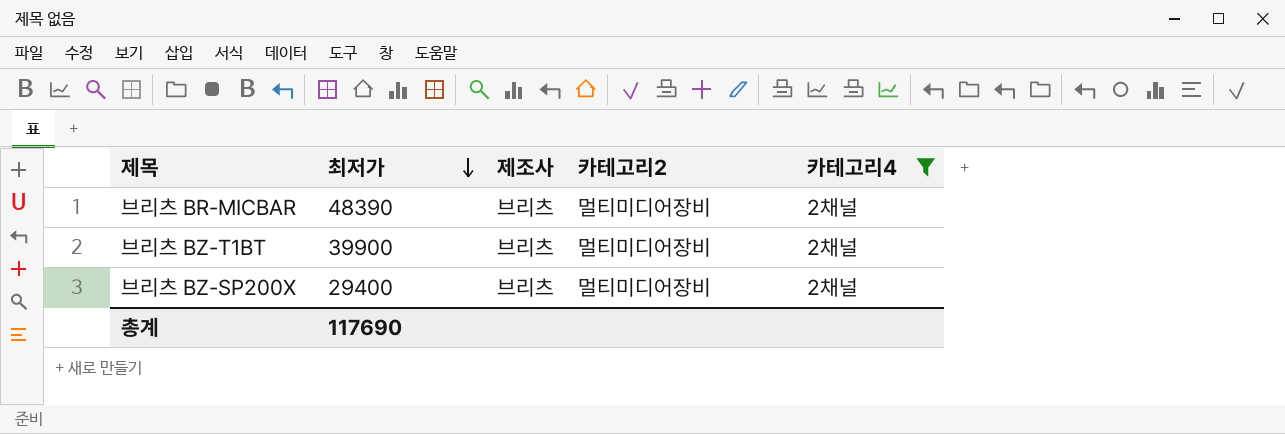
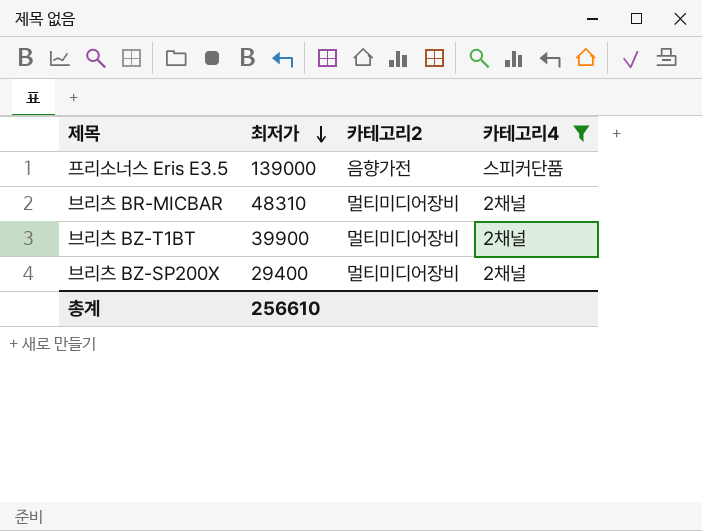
column 제조사 | position: 3 -> none
row 프리소너스 Eris E3.5: none -> 139000 | 음향가전 | 스피커단품
브리츠 BR-MICBAR | 최저가: 48390 -> 48310
총계 | 최저가: 117690 -> 256610

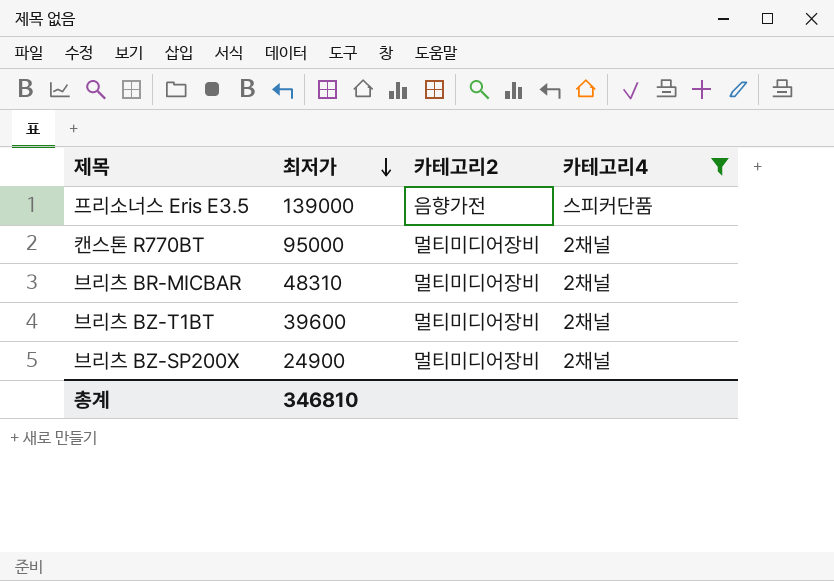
row 캔스톤 R770BT: none -> 95000 | 멀티미디어장비 | 2채널
브리츠 BZ-T1BT | 최저가: 39900 -> 39600
브리츠 BZ-SP200X | 최저가: 29400 -> 24900
총계 | 최저가: 256610 -> 346810

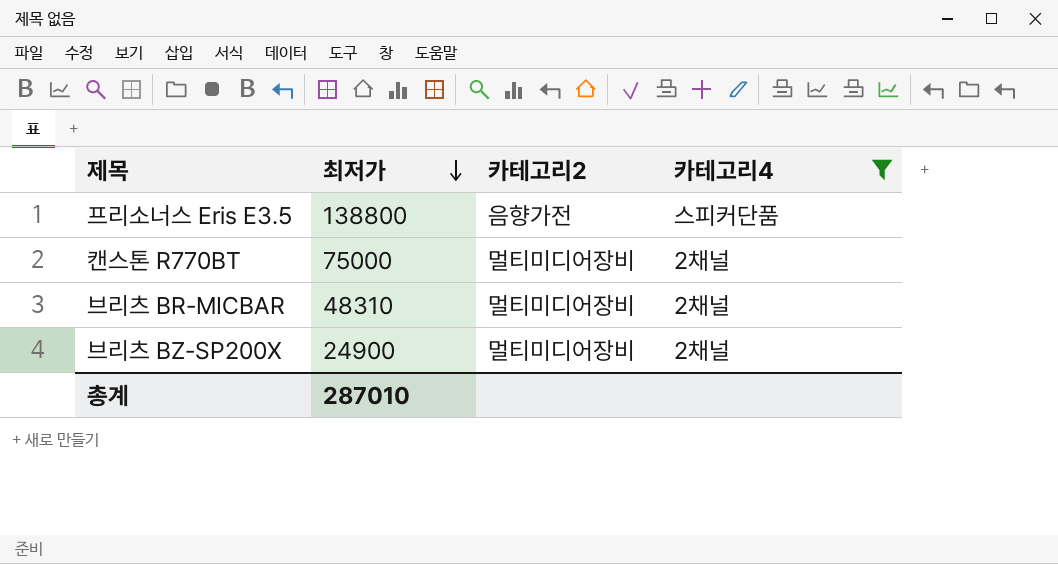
row 브리츠 BZ-T1BT: 39600 | 멀티미디어장비 | 2채널 -> none
프리소너스 Eris E3.5 | 최저가: 139000 -> 138800
캔스톤 R770BT | 최저가: 95000 -> 75000
총계 | 최저가: 346810 -> 287010

